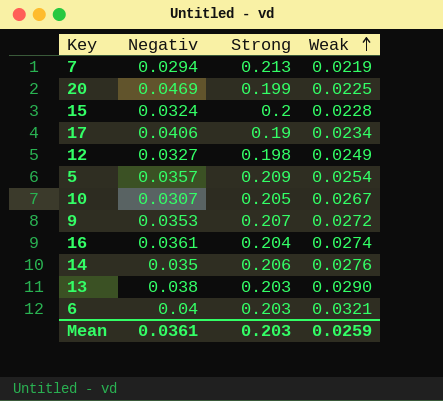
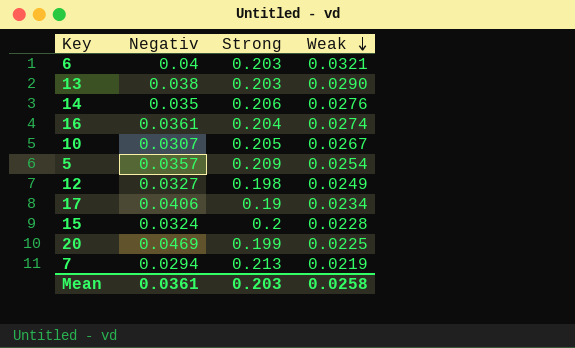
row order: Weak ascending -> Weak descending
row 9: 0.0353 | 0.207 | 0.0272 -> none
Mean | Weak: 0.0259 -> 0.0258

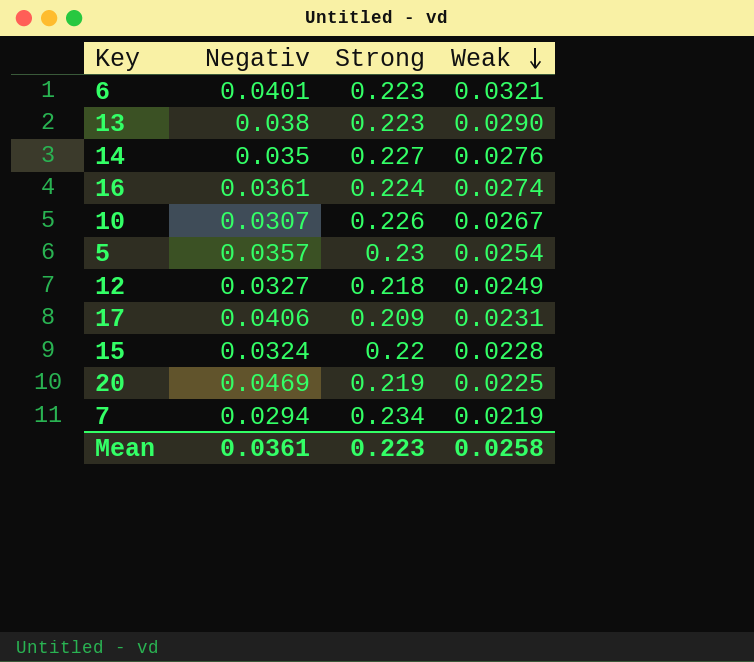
6 | Negativ: 0.04 -> 0.0401
6 | Strong: 0.203 -> 0.223
13 | Strong: 0.203 -> 0.223
14 | Strong: 0.206 -> 0.227
16 | Strong: 0.204 -> 0.224
10 | Strong: 0.205 -> 0.226
5 | Strong: 0.209 -> 0.23
12 | Strong: 0.198 -> 0.218
17 | Strong: 0.19 -> 0.209
17 | Weak: 0.0234 -> 0.0231
15 | Strong: 0.2 -> 0.22
20 | Strong: 0.199 -> 0.219
7 | Strong: 0.213 -> 0.234
Mean | Strong: 0.203 -> 0.223

